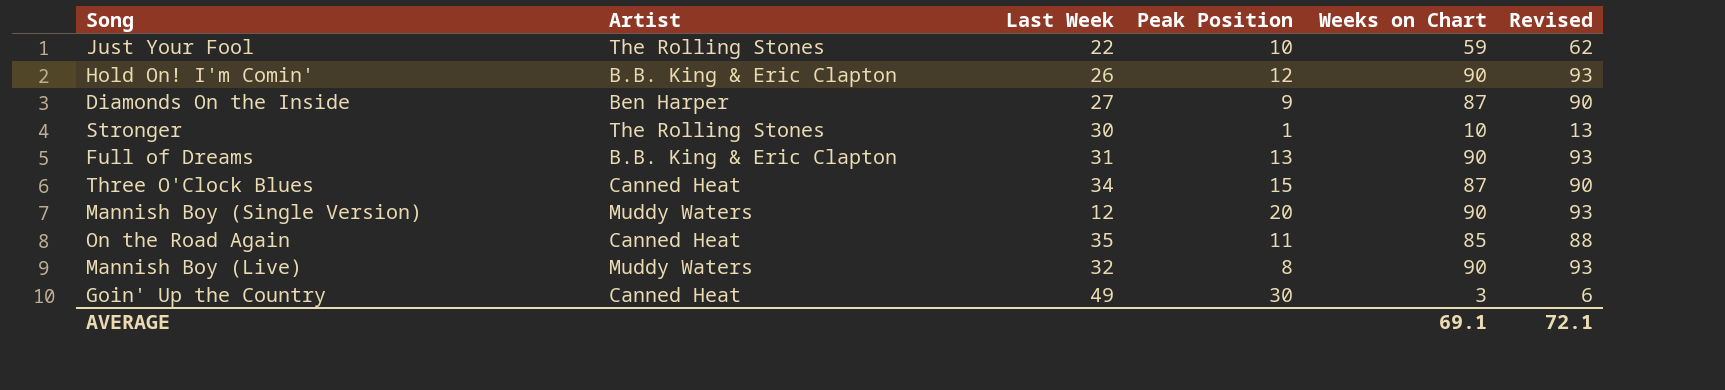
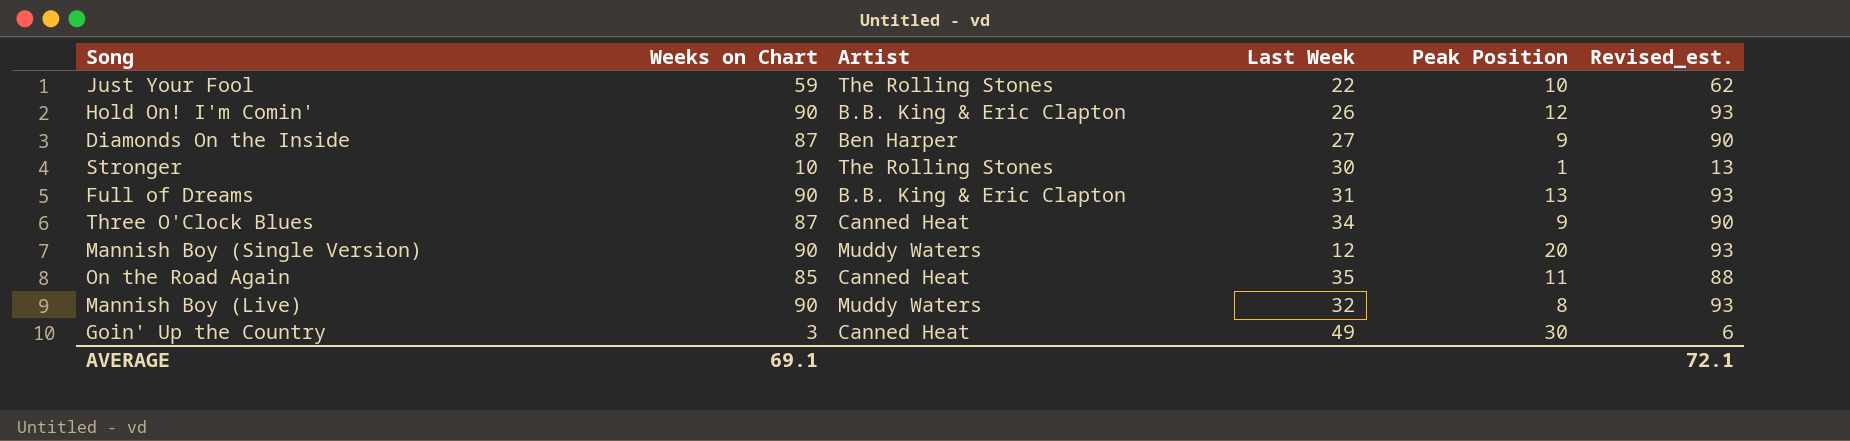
column Weeks on Chart | position: 5 -> 2
column name: Revised -> Revised_est.
Three O'Clock Blues | Peak Position: 15 -> 9

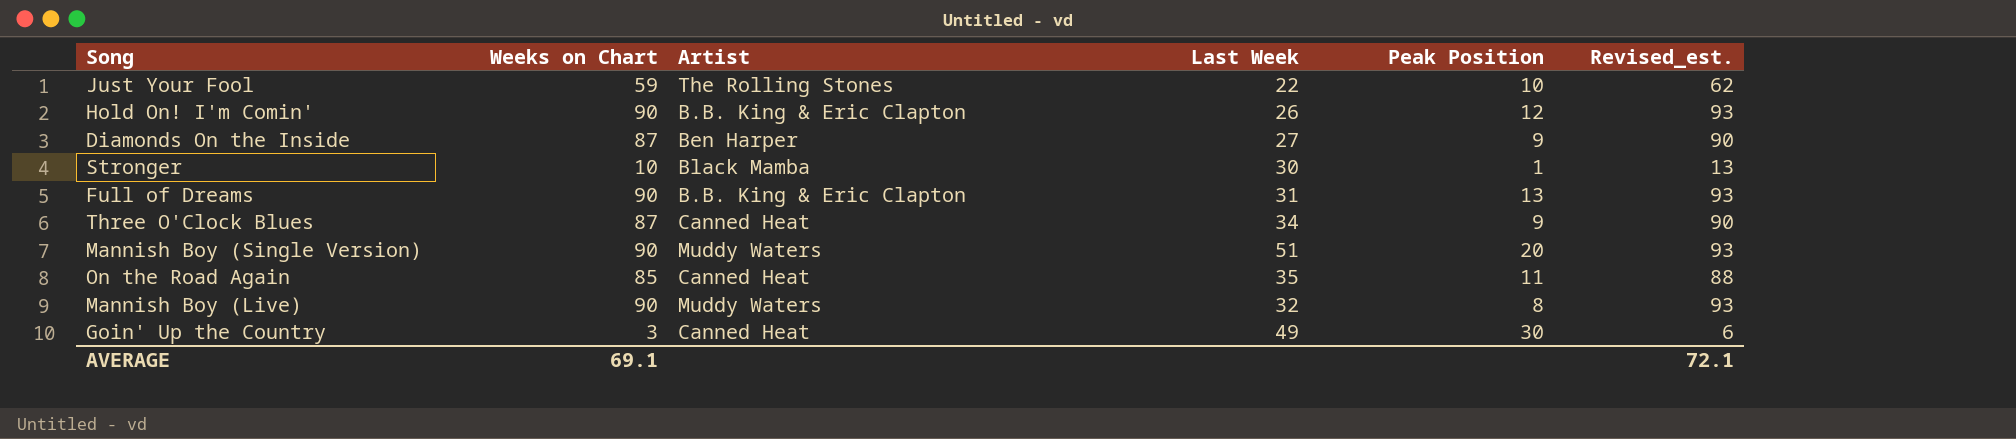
Stronger | Artist: The Rolling Stones -> Black Mamba
Mannish Boy (Single Version) | Last Week: 12 -> 51

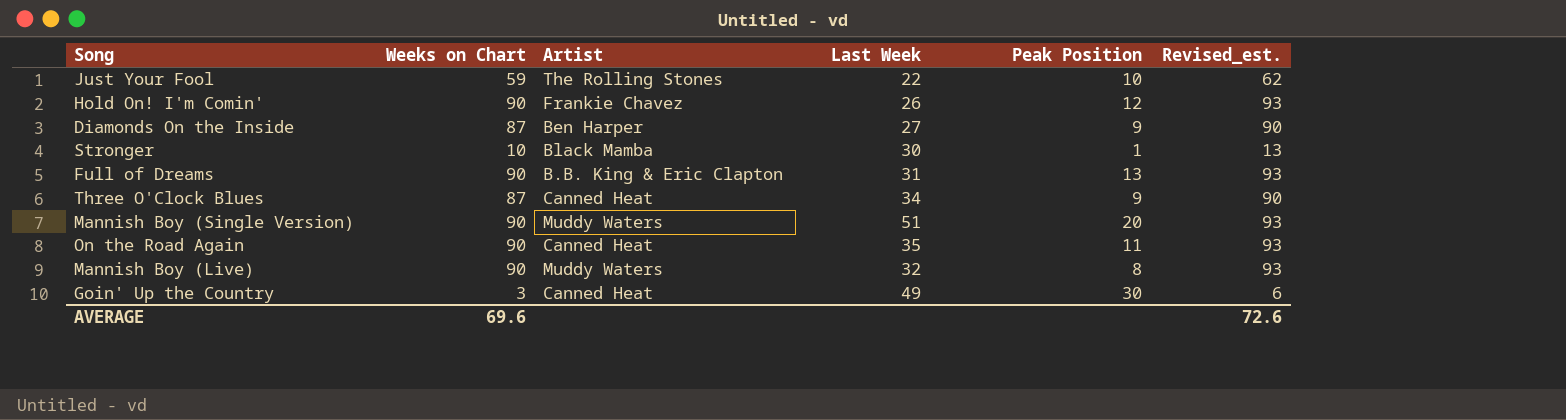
Hold On! I'm Comin' | Artist: B.B. King & Eric Clapton -> Frankie Chavez
On the Road Again | Weeks on Chart: 85 -> 90
On the Road Again | Revised_est.: 88 -> 93
AVERAGE | Weeks on Chart: 69.1 -> 69.6
AVERAGE | Revised_est.: 72.1 -> 72.6

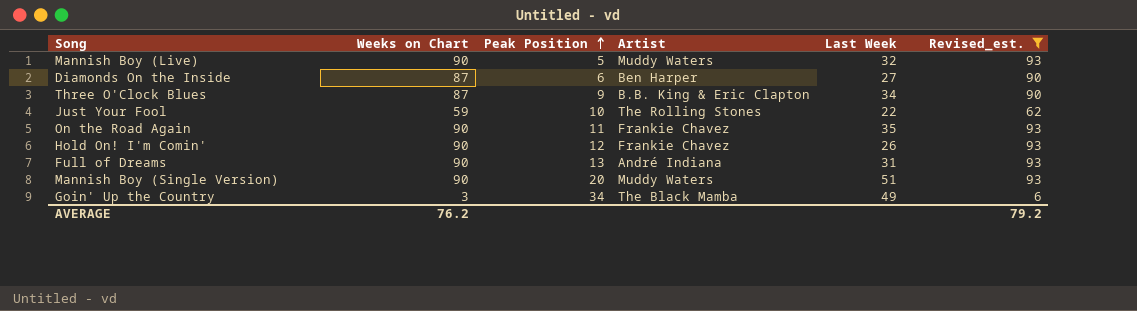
filter: none -> Revised_est. != 13
row order: none -> Peak Position ascending
column Peak Position | position: 5 -> 3
Mannish Boy (Live) | Peak Position: 8 -> 5
Diamonds On the Inside | Peak Position: 9 -> 6
Three O'Clock Blues | Artist: Canned Heat -> B.B. King & Eric Clapton
On the Road Again | Artist: Canned Heat -> Frankie Chavez
Full of Dreams | Artist: B.B. King & Eric Clapton -> André Indiana
Goin' Up the Country | Peak Position: 30 -> 34
Goin' Up the Country | Artist: Canned Heat -> The Black Mamba
AVERAGE | Weeks on Chart: 69.6 -> 76.2
AVERAGE | Revised_est.: 72.6 -> 79.2

